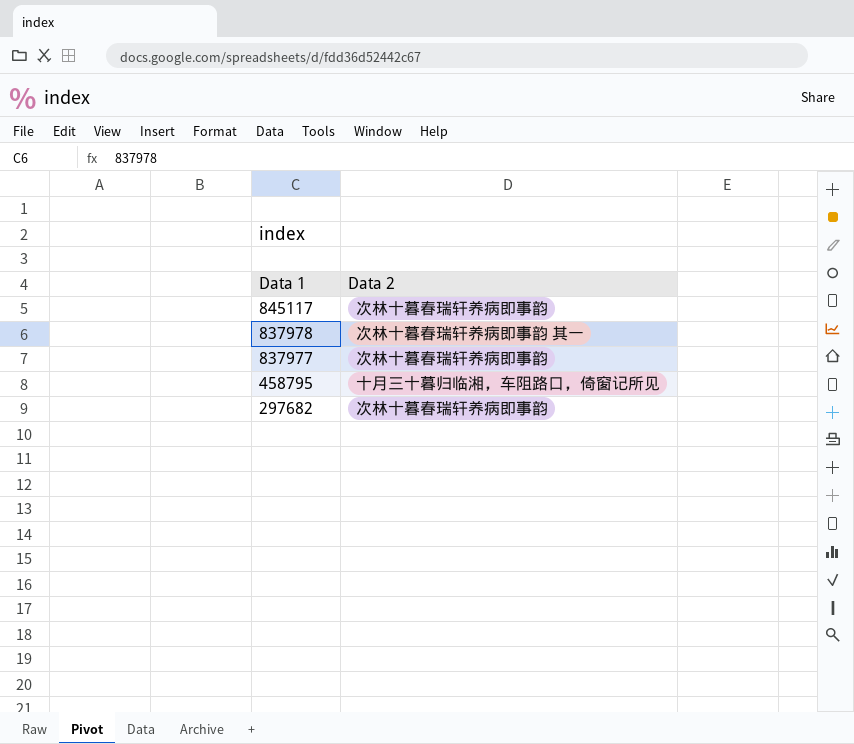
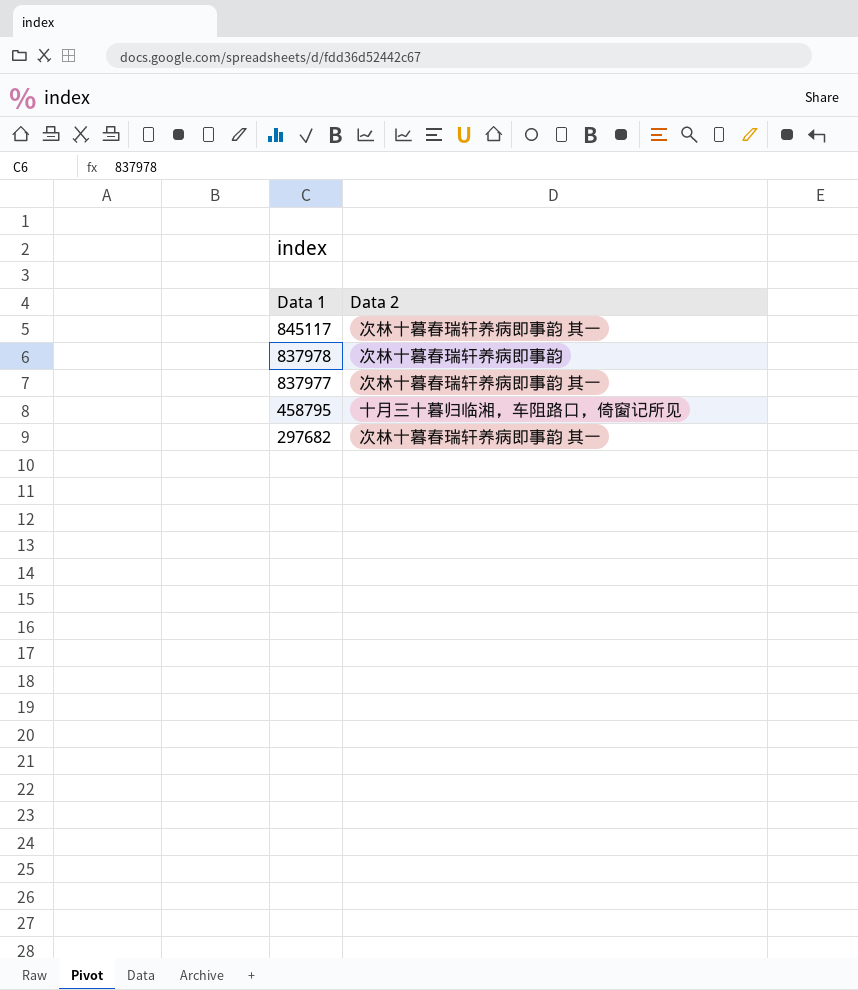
845117 | Data 2: 次林十暮春瑞轩养病即事韵 -> 次林十暮春瑞轩养病即事韵 其一
837978 | Data 2: 次林十暮春瑞轩养病即事韵 其一 -> 次林十暮春瑞轩养病即事韵
837977 | Data 2: 次林十暮春瑞轩养病即事韵 -> 次林十暮春瑞轩养病即事韵 其一
297682 | Data 2: 次林十暮春瑞轩养病即事韵 -> 次林十暮春瑞轩养病即事韵 其一

